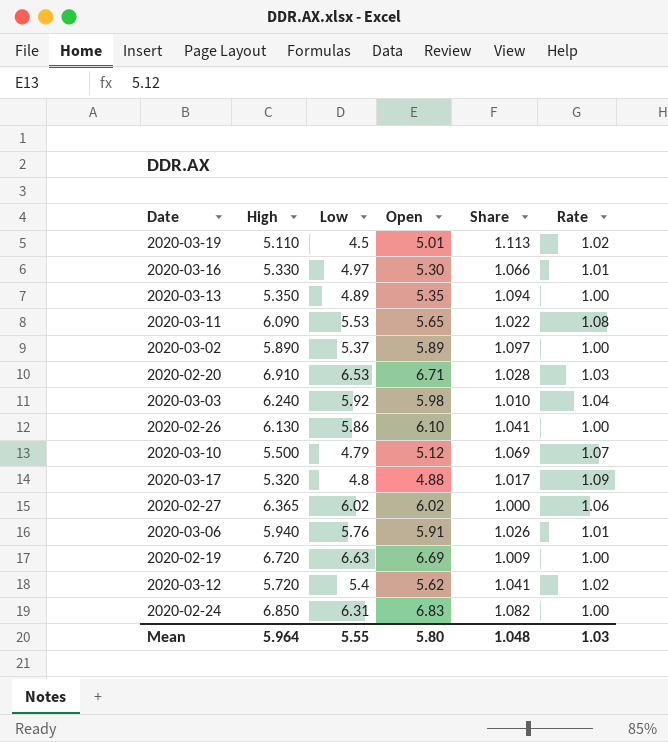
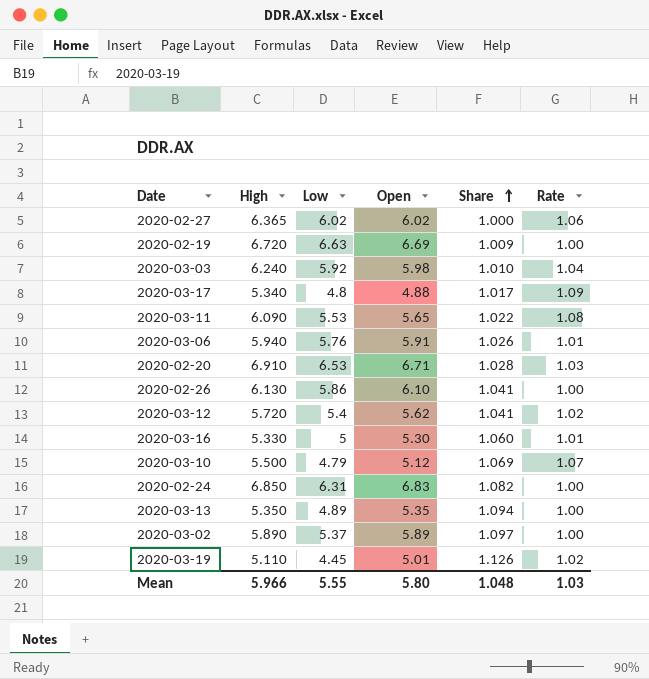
row order: none -> Share ascending
2020-03-17 | High: 5.320 -> 5.340
2020-03-16 | Low: 4.97 -> 5
2020-03-16 | Share: 1.066 -> 1.060
2020-03-19 | Low: 4.5 -> 4.45
2020-03-19 | Share: 1.113 -> 1.126
Mean | High: 5.964 -> 5.966

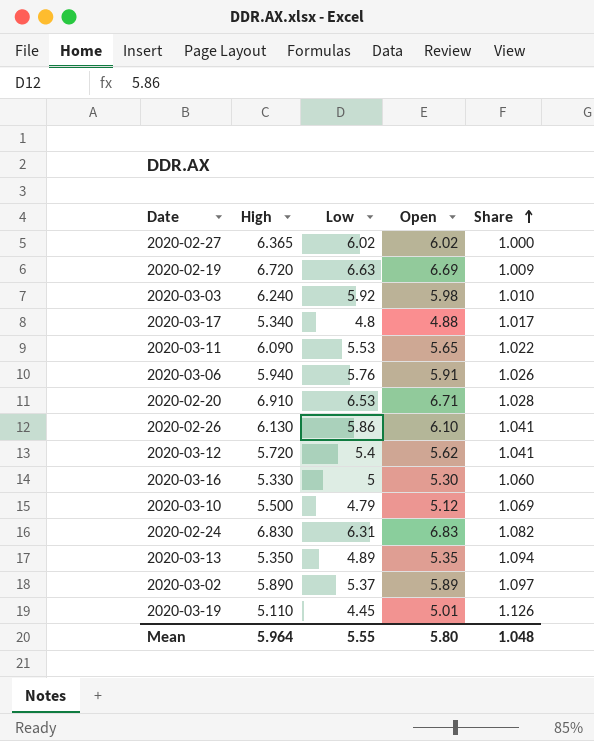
column Rate | formula: [High] / [Open] -> none
2020-02-24 | High: 6.850 -> 6.830
Mean | High: 5.966 -> 5.964

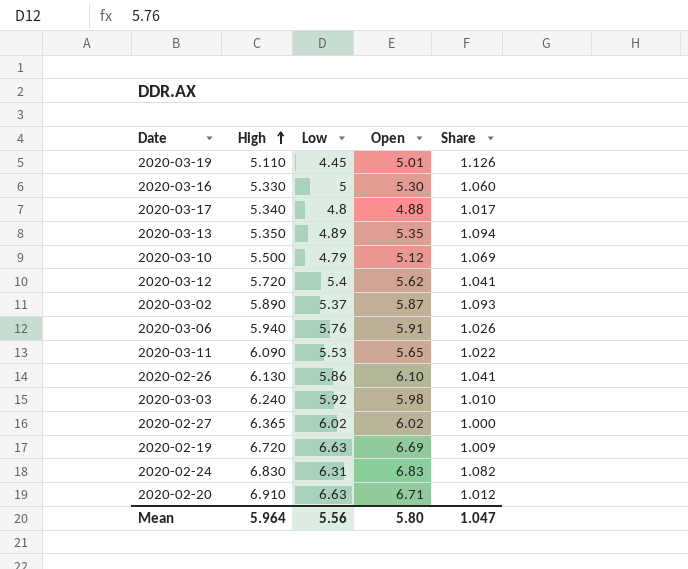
row order: Share ascending -> High ascending
2020-03-02 | Open: 5.89 -> 5.87
2020-03-02 | Share: 1.097 -> 1.093
2020-02-20 | Low: 6.53 -> 6.63
2020-02-20 | Share: 1.028 -> 1.012
Mean | Low: 5.55 -> 5.56
Mean | Share: 1.048 -> 1.047

